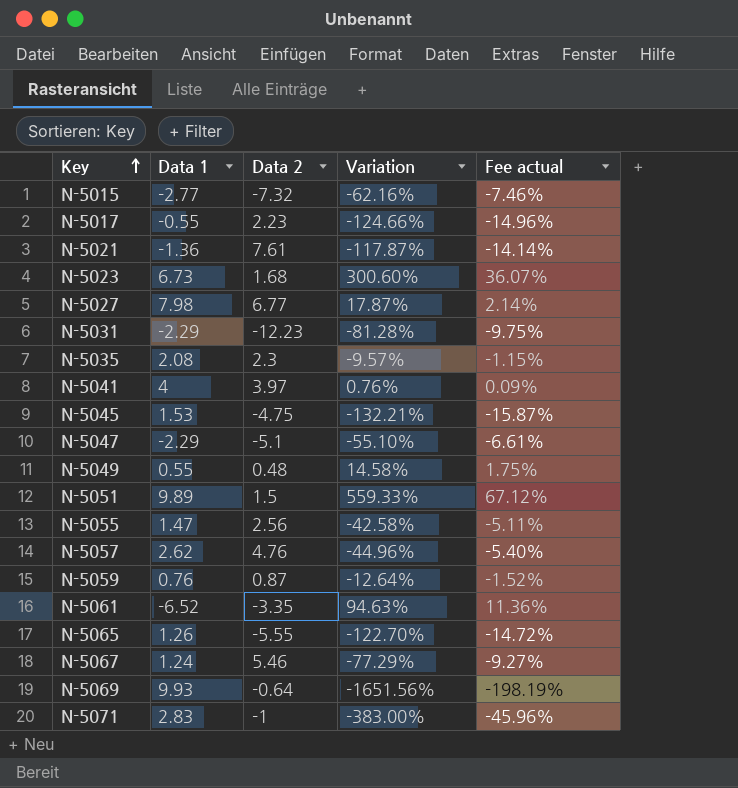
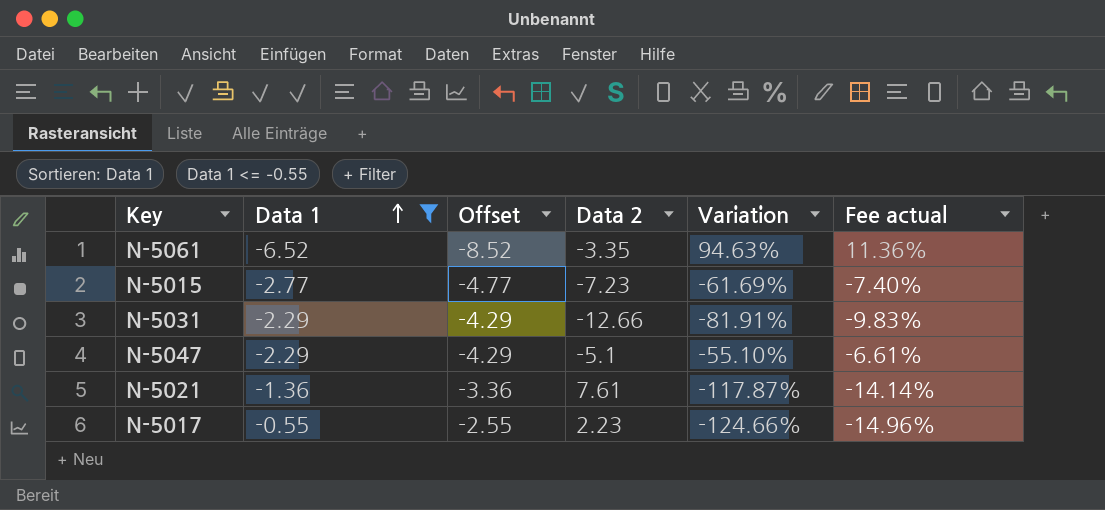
filter: none -> Data 1 <= -0.55
row order: Key ascending -> Data 1 ascending
column Offset | formula: none -> [Data 1] - 2
N-5015 | Data 2: -7.32 -> -7.23
N-5015 | Variation: -62.16% -> -61.69%
N-5015 | Fee actual: -7.46% -> -7.40%
N-5031 | Data 2: -12.23 -> -12.66
N-5031 | Variation: -81.28% -> -81.91%
N-5031 | Fee actual: -9.75% -> -9.83%

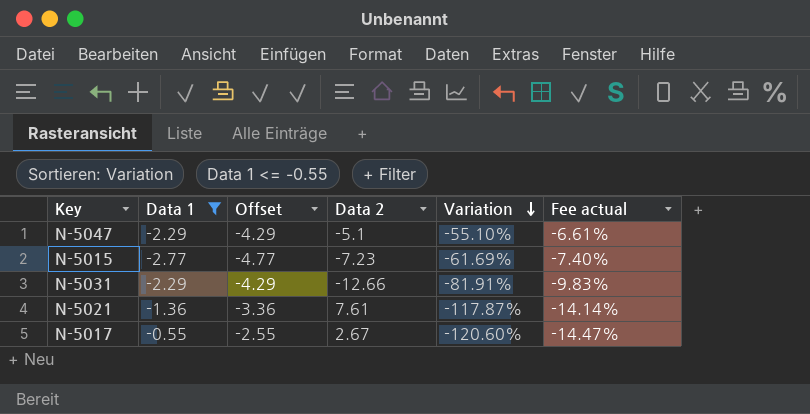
row order: Data 1 ascending -> Variation descending
row N-5061: -6.52 | -8.52 | -3.35 | 94.63% | 11.36% -> none
N-5017 | Data 2: 2.23 -> 2.67
N-5017 | Variation: -124.66% -> -120.60%
N-5017 | Fee actual: -14.96% -> -14.47%

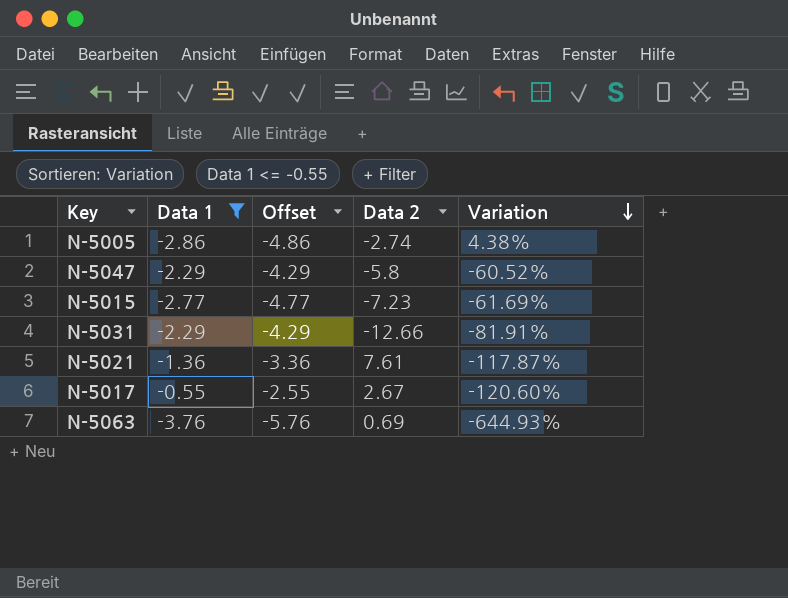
column Fee actual | formula: [Variation] * 0.12 -> none
row N-5005: none -> -2.86 | -4.86 | -2.74 | 4.38%
N-5047 | Data 2: -5.1 -> -5.8
N-5047 | Variation: -55.10% -> -60.52%
row N-5063: none -> -3.76 | -5.76 | 0.69 | -644.93%

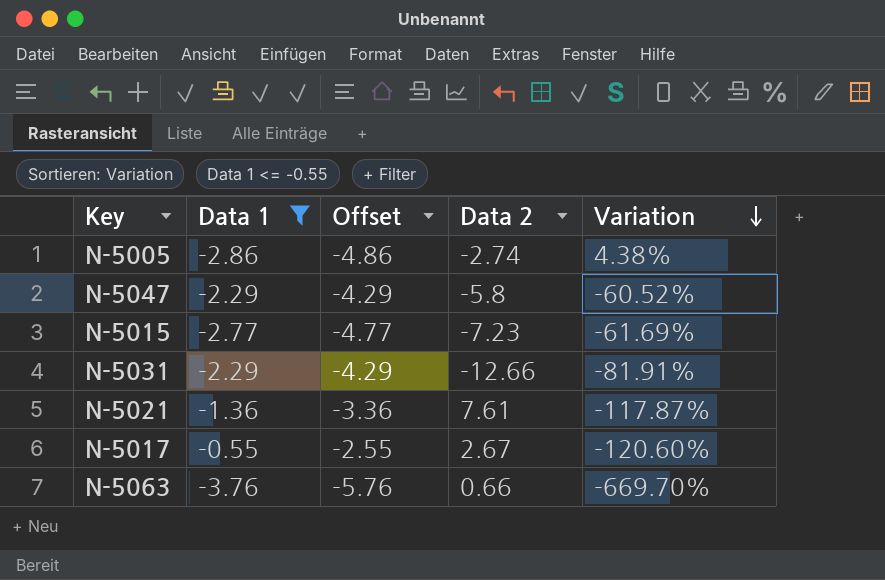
N-5063 | Data 2: 0.69 -> 0.66
N-5063 | Variation: -644.93% -> -669.70%

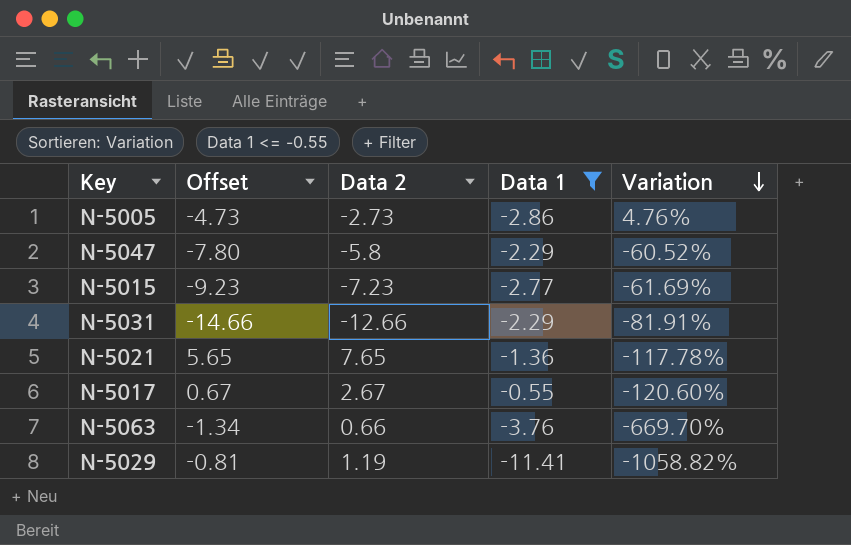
column Offset | formula: [Data 1] - 2 -> [Data 2] - 2
column Data 1 | position: 2 -> 4
N-5005 | Data 2: -2.74 -> -2.73
N-5005 | Variation: 4.38% -> 4.76%
N-5021 | Data 2: 7.61 -> 7.65
N-5021 | Variation: -117.87% -> -117.78%
row N-5029: none -> -0.81 | 1.19 | -11.41 | -1058.82%

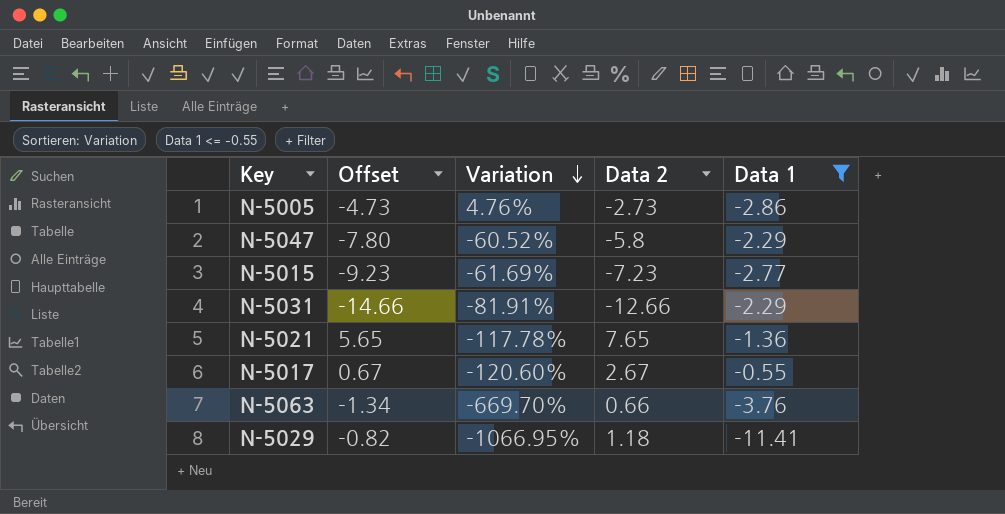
column Variation | position: 5 -> 3
N-5029 | Offset: -0.81 -> -0.82
N-5029 | Variation: -1058.82% -> -1066.95%
N-5029 | Data 2: 1.19 -> 1.18

